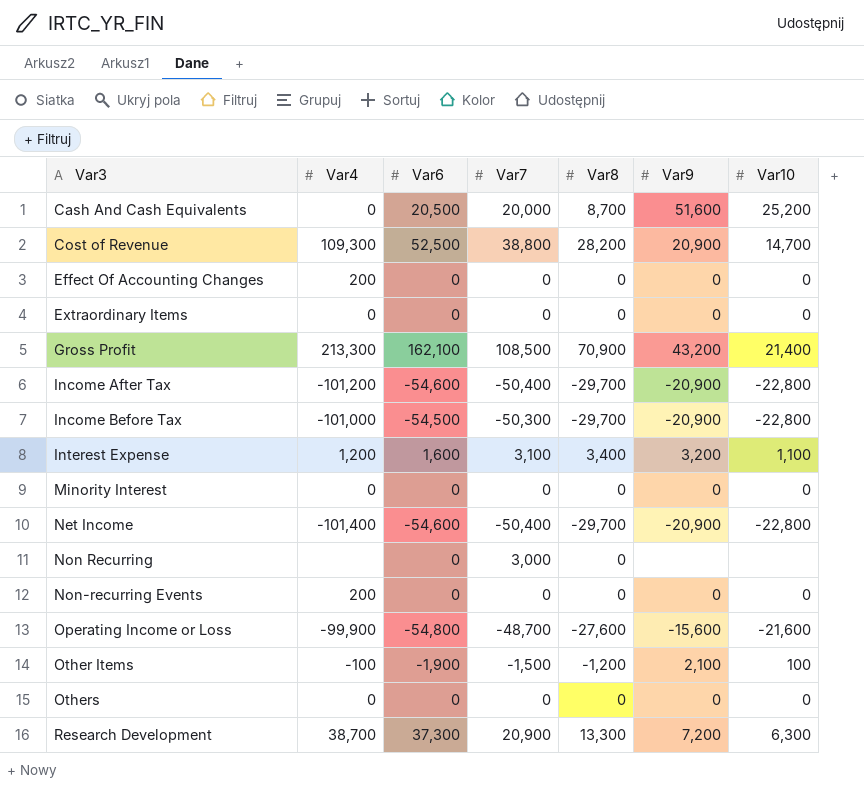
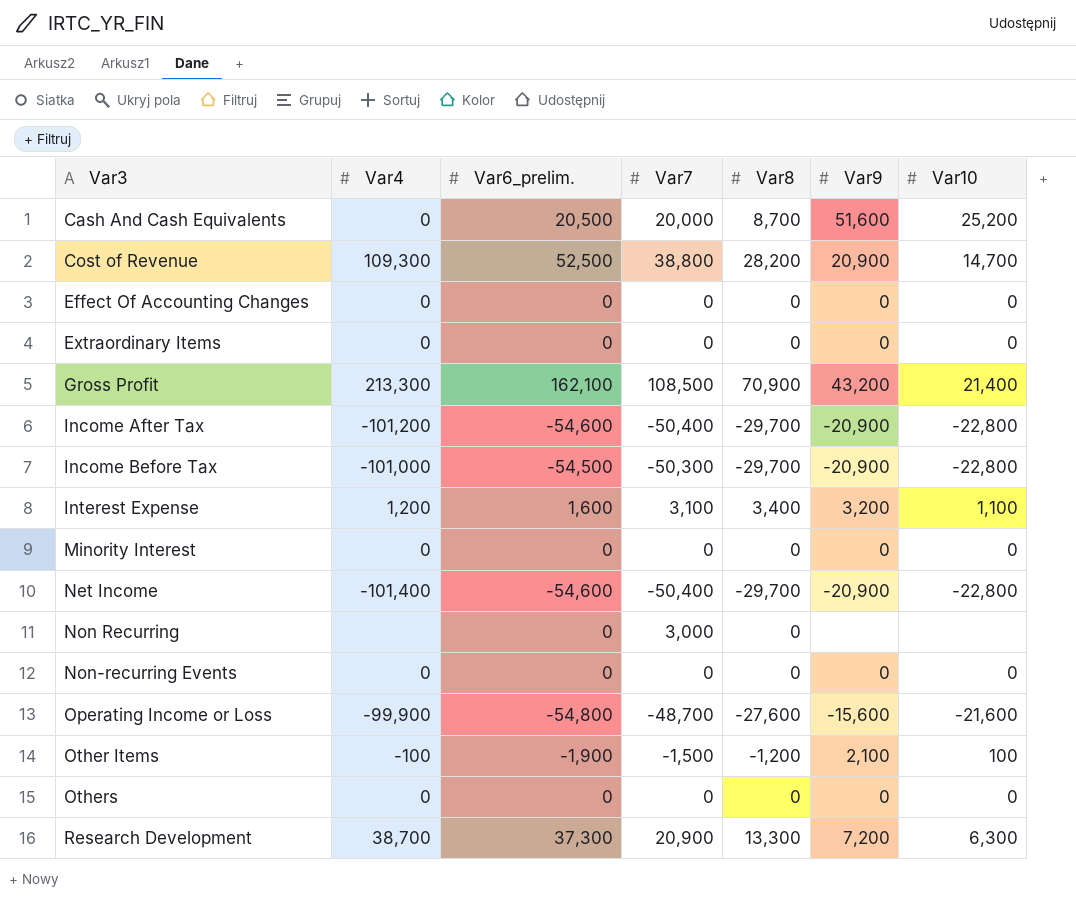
column name: Var6 -> Var6_prelim.
Effect Of Accounting Changes | Var4: 200 -> 0
Non-recurring Events | Var4: 200 -> 0

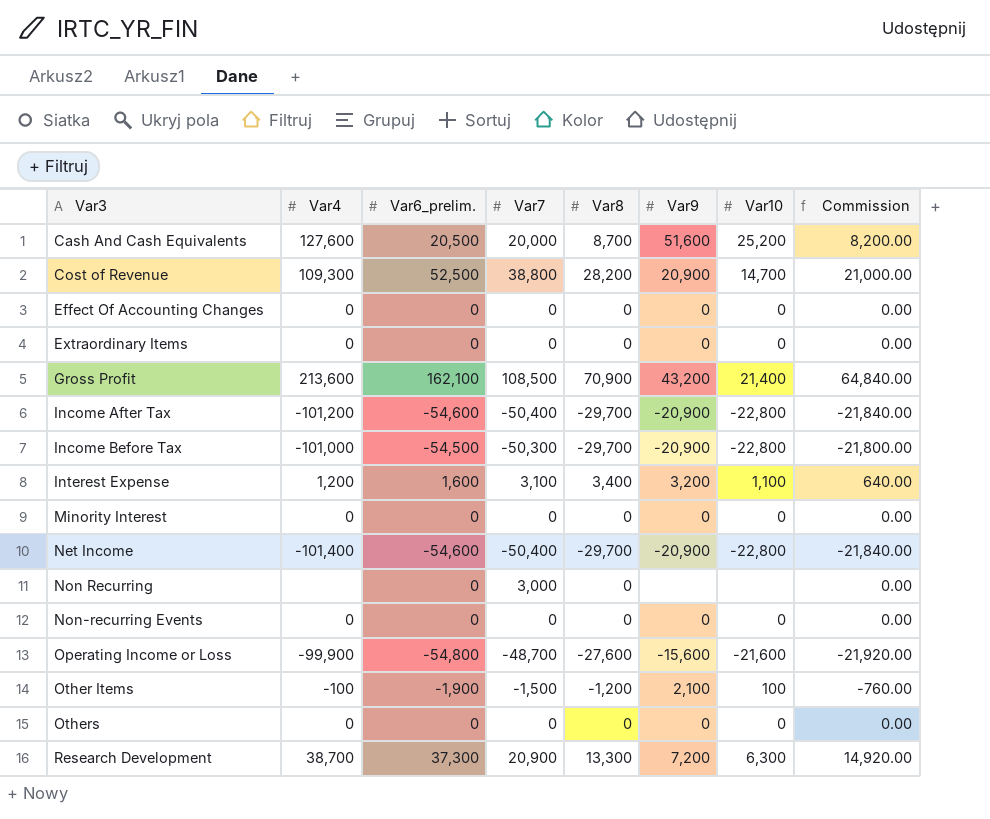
column Commission | formula: none -> [Var6_prelim.] * 0.4
Cash And Cash Equivalents | Var4: 0 -> 127,600
Gross Profit | Var4: 213,300 -> 213,600

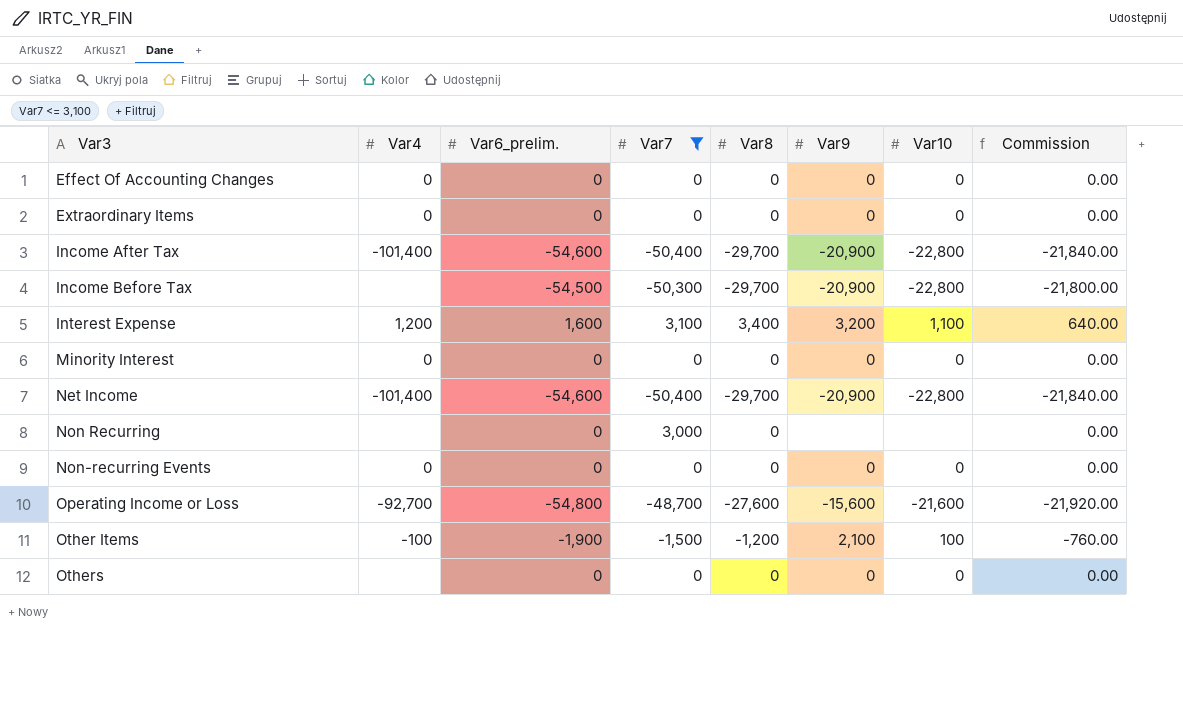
filter: none -> Var7 <= 3,100
Income After Tax | Var4: -101,200 -> -101,400
Income Before Tax | Var4: -101,000 -> none
Operating Income or Loss | Var4: -99,900 -> -92,700
Others | Var4: 0 -> none

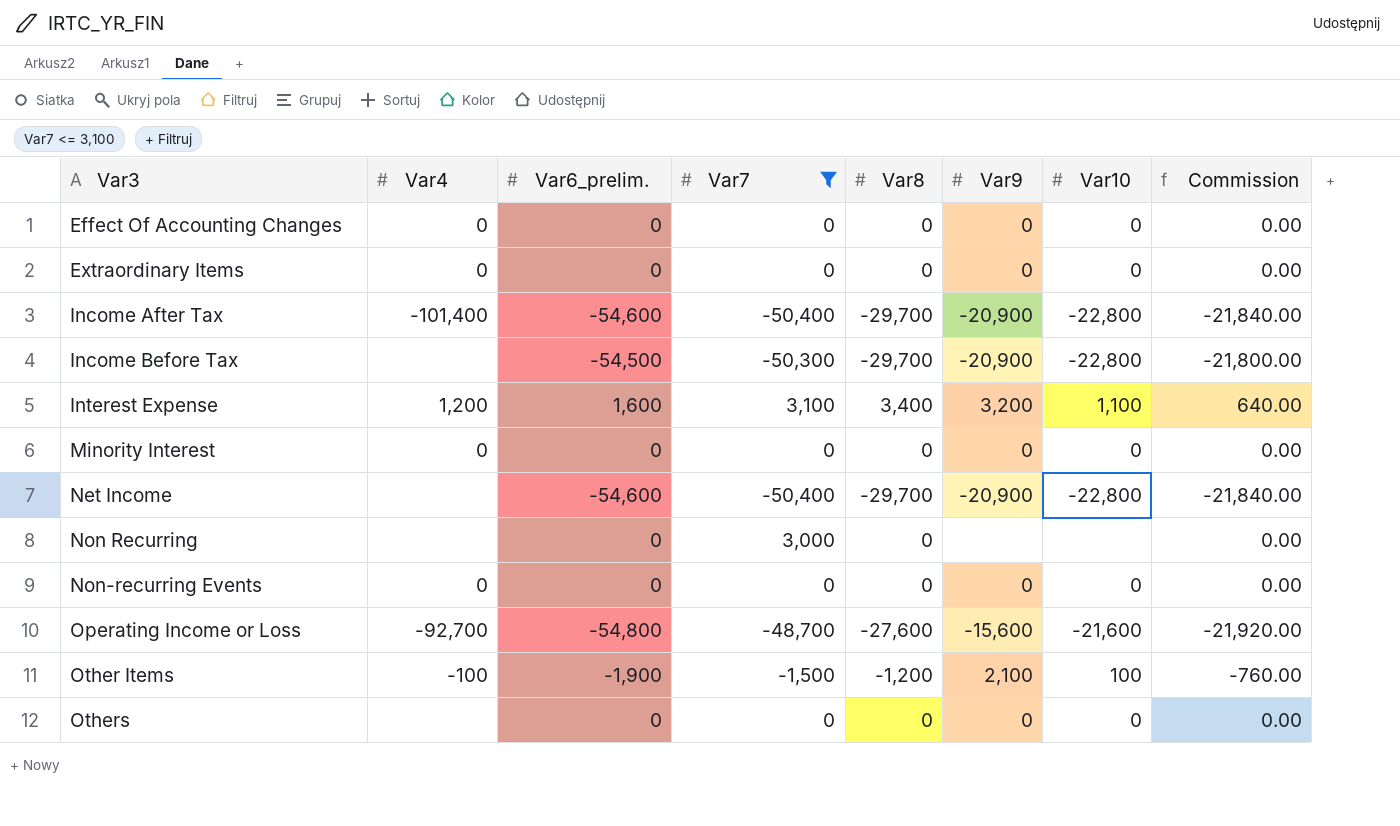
Net Income | Var4: -101,400 -> none

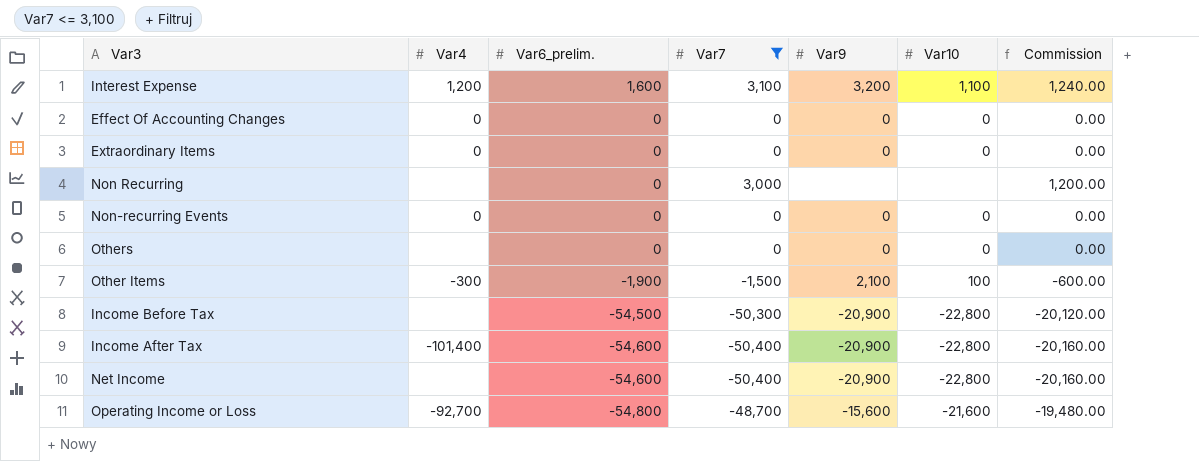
row order: Var3 ascending -> Var6_prelim. descending
column Var8 | position: 5 -> none
column Commission | formula: [Var6_prelim.] * 0.4 -> [Var7] * 0.4
row Minority Interest: 0 | 0 | 0 | 0 | 0 | 0 | 0.00 -> none
Other Items | Var4: -100 -> -300

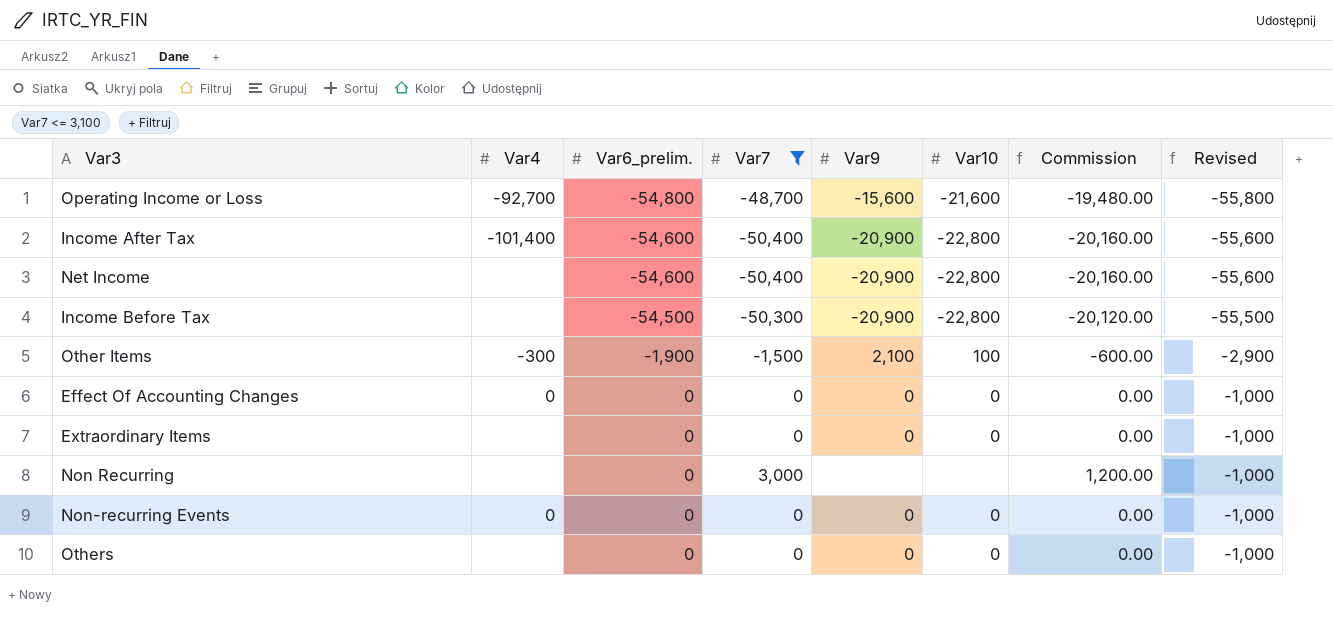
row order: Var6_prelim. descending -> Var6_prelim. ascending
column Revised | formula: none -> [Var6_prelim.] - 1000
row Interest Expense: 1,200 | 1,600 | 3,100 | 3,200 | 1,100 | 1,240.00 -> none
Extraordinary Items | Var4: 0 -> none

